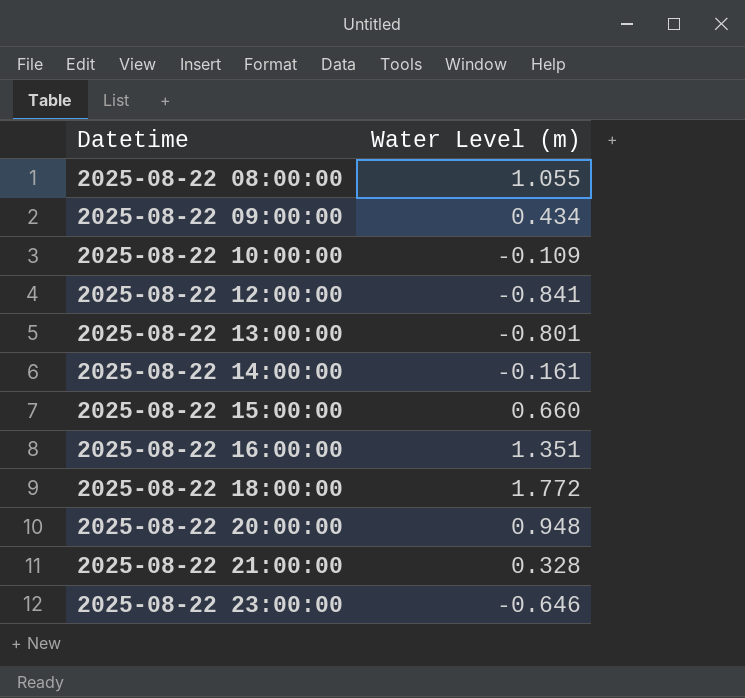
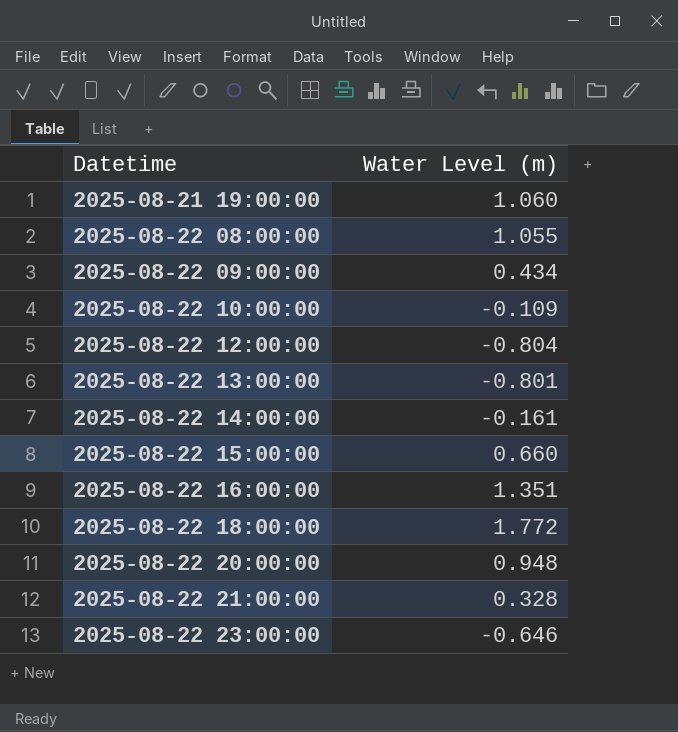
row 2025-08-21 19:00:00: none -> 1.060
2025-08-22 12:00:00 | Water Level (m): -0.841 -> -0.804

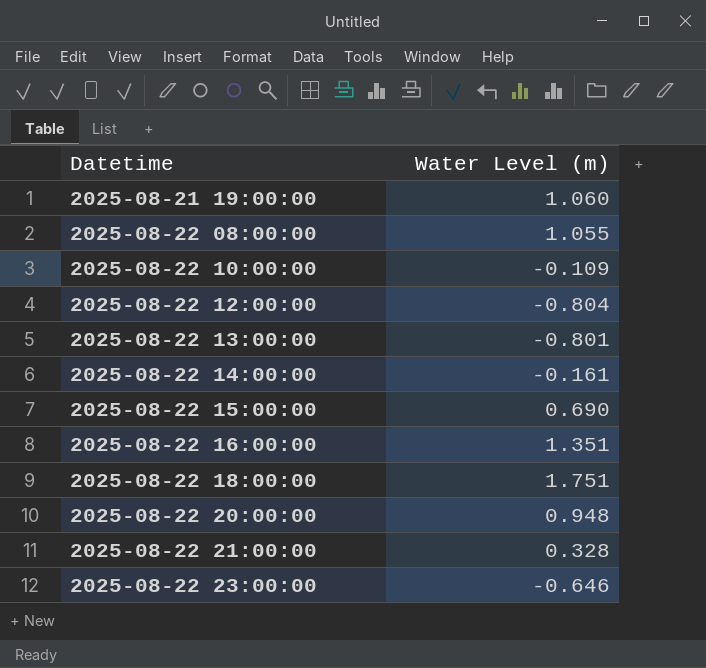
row 2025-08-22 09:00:00: 0.434 -> none
2025-08-22 15:00:00 | Water Level (m): 0.660 -> 0.690
2025-08-22 18:00:00 | Water Level (m): 1.772 -> 1.751

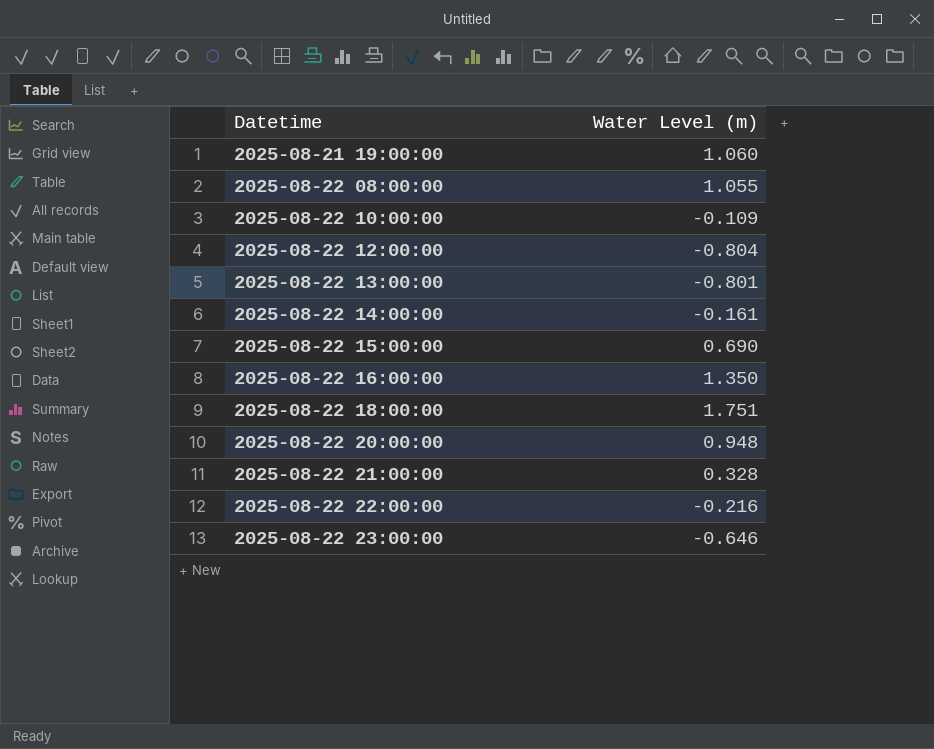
2025-08-22 16:00:00 | Water Level (m): 1.351 -> 1.350
row 2025-08-22 22:00:00: none -> -0.216

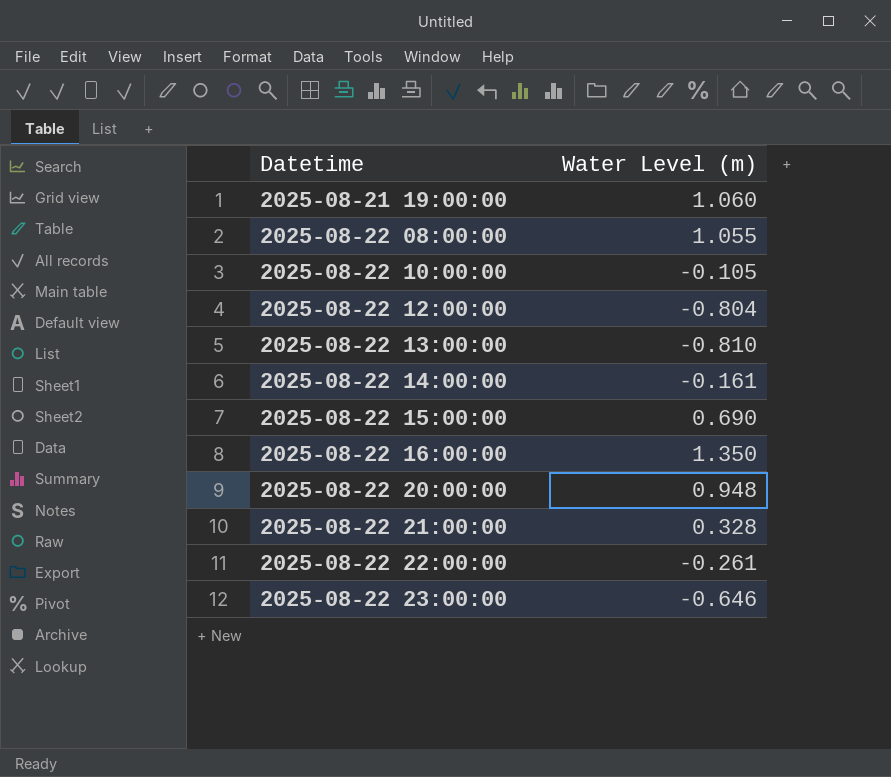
row 2025-08-22 18:00:00: 1.751 -> none
2025-08-22 10:00:00 | Water Level (m): -0.109 -> -0.105
2025-08-22 13:00:00 | Water Level (m): -0.801 -> -0.810
2025-08-22 22:00:00 | Water Level (m): -0.216 -> -0.261

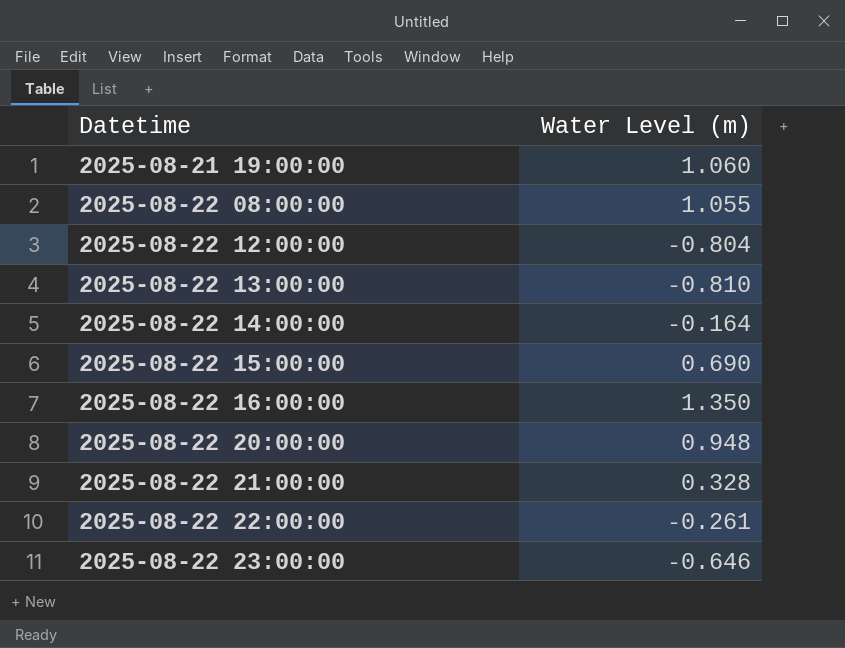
row 2025-08-22 10:00:00: -0.105 -> none
2025-08-22 14:00:00 | Water Level (m): -0.161 -> -0.164

